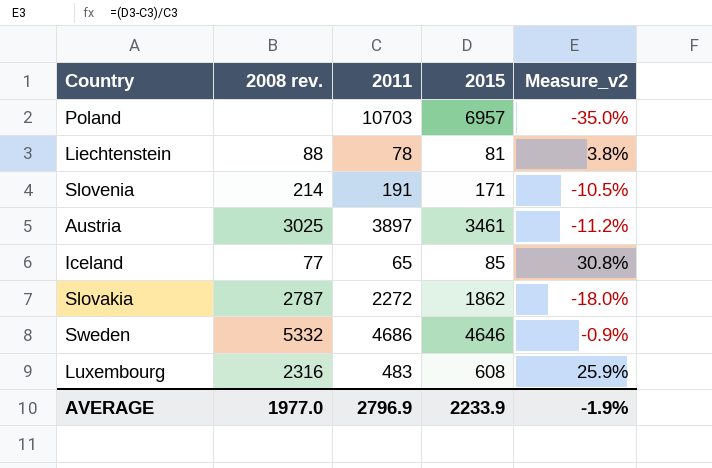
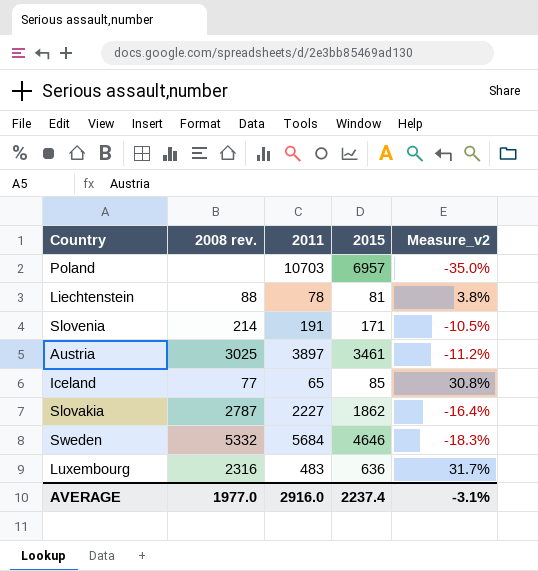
Slovakia | 2011: 2272 -> 2227
Slovakia | Measure_v2: -18.0% -> -16.4%
Sweden | 2011: 4686 -> 5684
Sweden | Measure_v2: -0.9% -> -18.3%
Luxembourg | 2015: 608 -> 636
Luxembourg | Measure_v2: 25.9% -> 31.7%
AVERAGE | 2011: 2796.9 -> 2916.0
AVERAGE | 2015: 2233.9 -> 2237.4
AVERAGE | Measure_v2: -1.9% -> -3.1%

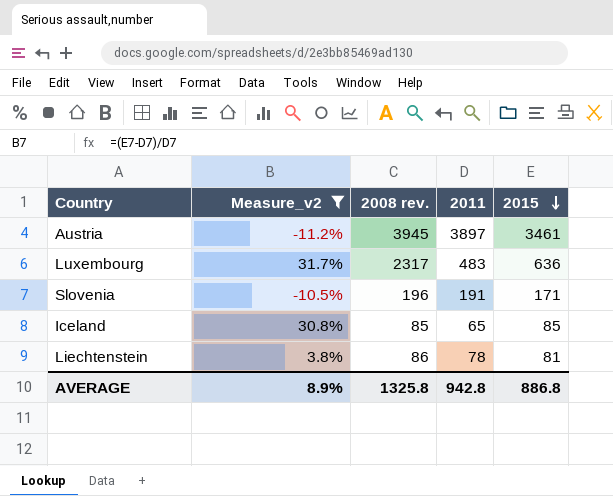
filter: none -> Measure_v2 >= -11.2%
row order: none -> 2015 descending
column Measure_v2 | position: 5 -> 2
Austria | 2008 rev.: 3025 -> 3945
Luxembourg | 2008 rev.: 2316 -> 2317
Slovenia | 2008 rev.: 214 -> 196
Iceland | 2008 rev.: 77 -> 85
Liechtenstein | 2008 rev.: 88 -> 86
AVERAGE | Measure_v2: -3.1% -> 8.9%
AVERAGE | 2008 rev.: 1977.0 -> 1325.8
AVERAGE | 2011: 2916.0 -> 942.8
AVERAGE | 2015: 2237.4 -> 886.8

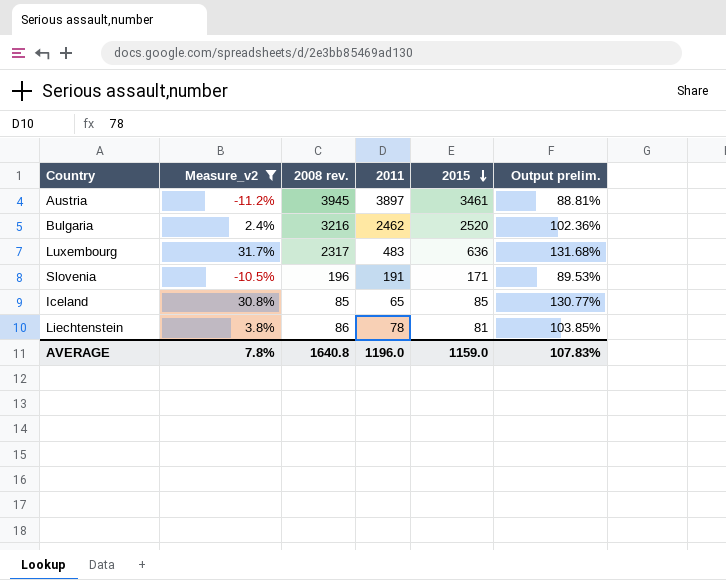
column Output prelim. | formula: none -> [2015] / [2011]
row Bulgaria: none -> 2.4% | 3216 | 2462 | 2520 | 102.36%
AVERAGE | Measure_v2: 8.9% -> 7.8%
AVERAGE | 2008 rev.: 1325.8 -> 1640.8
AVERAGE | 2011: 942.8 -> 1196.0
AVERAGE | 2015: 886.8 -> 1159.0

